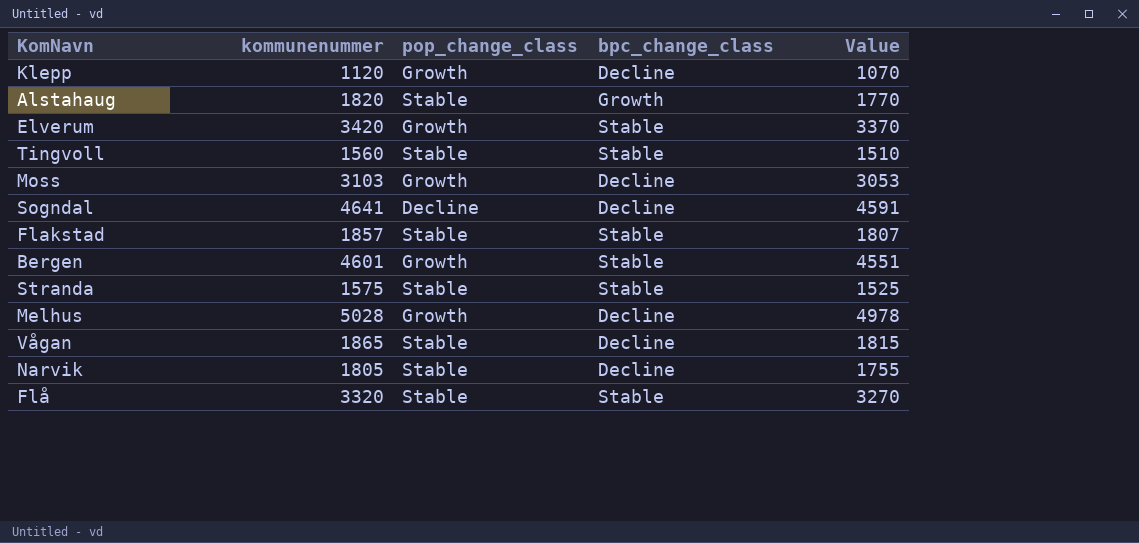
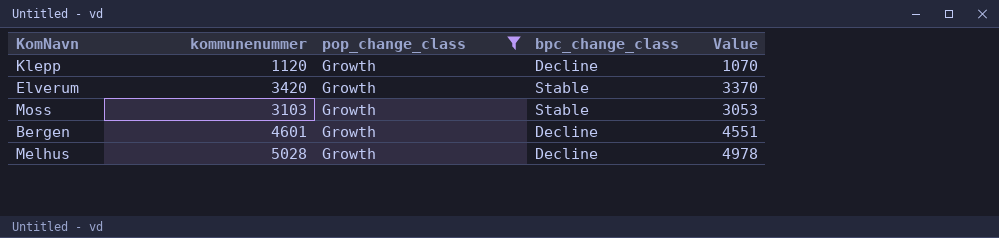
filter: none -> pop_change_class = Growth
Moss | bpc_change_class: Decline -> Stable
Bergen | bpc_change_class: Stable -> Decline

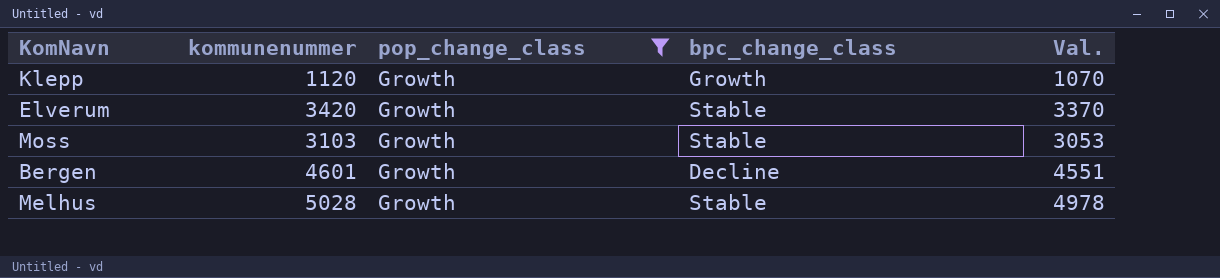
column name: Value -> Val.
Klepp | bpc_change_class: Decline -> Growth
Melhus | bpc_change_class: Decline -> Stable

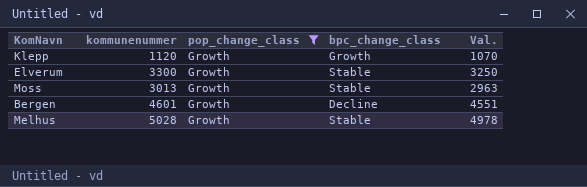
Elverum | kommunenummer: 3420 -> 3300
Elverum | Val.: 3370 -> 3250
Moss | kommunenummer: 3103 -> 3013
Moss | Val.: 3053 -> 2963

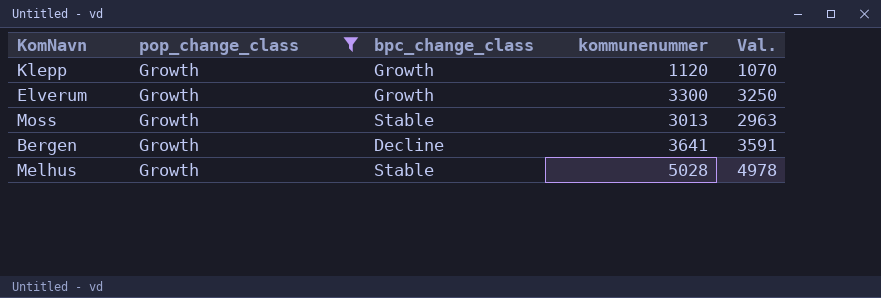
column kommunenummer | position: 2 -> 4
Elverum | bpc_change_class: Stable -> Growth
Bergen | kommunenummer: 4601 -> 3641
Bergen | Val.: 4551 -> 3591

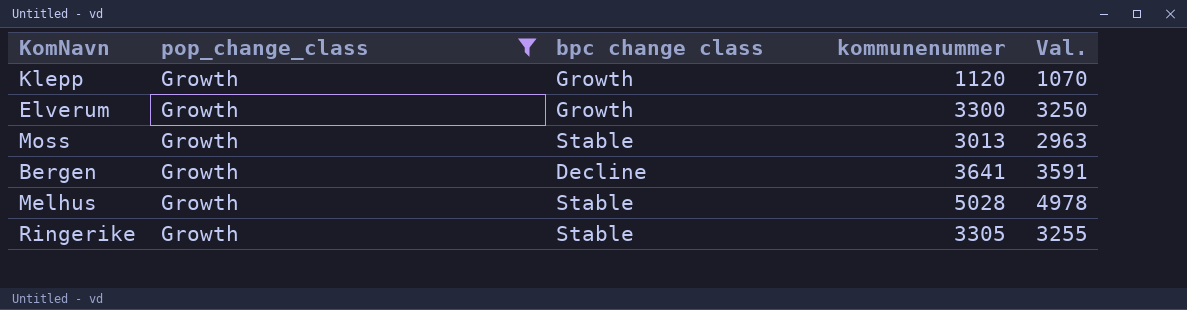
column name: bpc_change_class -> bpc change class
row Ringerike: none -> Growth | Stable | 3305 | 3255

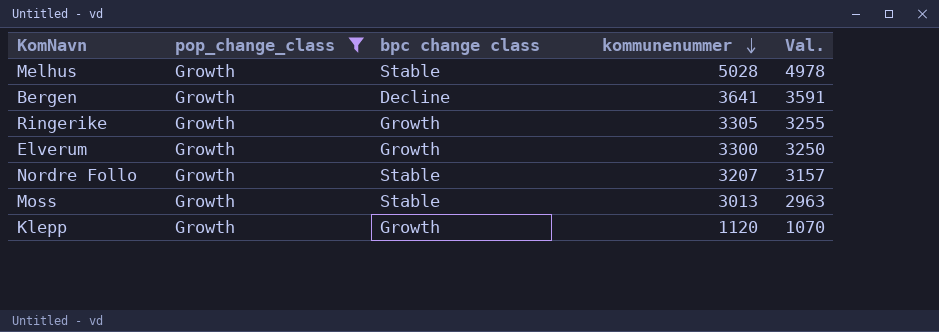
row order: none -> kommunenummer descending
Ringerike | bpc change class: Stable -> Growth
row Nordre Follo: none -> Growth | Stable | 3207 | 3157

